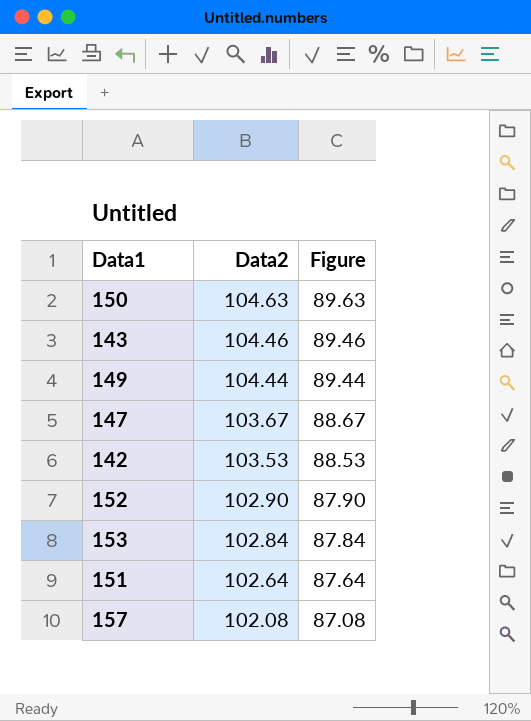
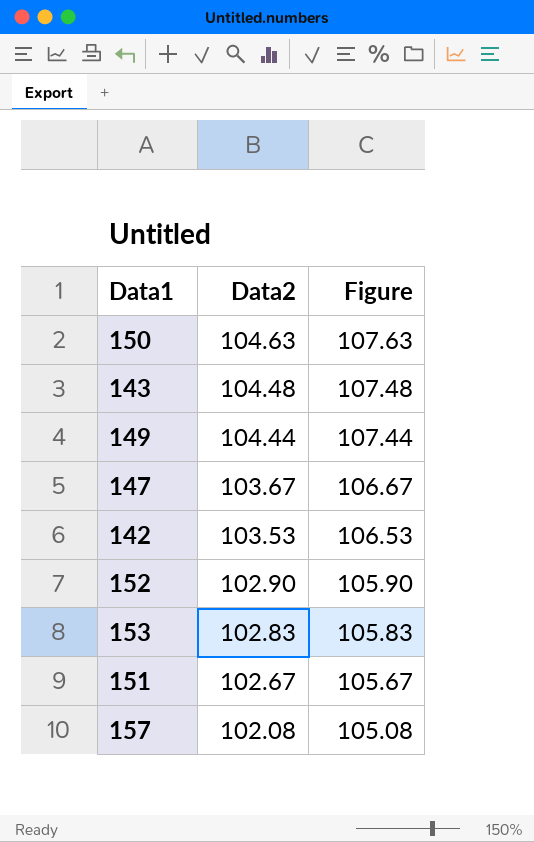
column Figure | formula: [Data2] - 15 -> [Data2] + 3
143 | Data2: 104.46 -> 104.48
153 | Data2: 102.84 -> 102.83
151 | Data2: 102.64 -> 102.67

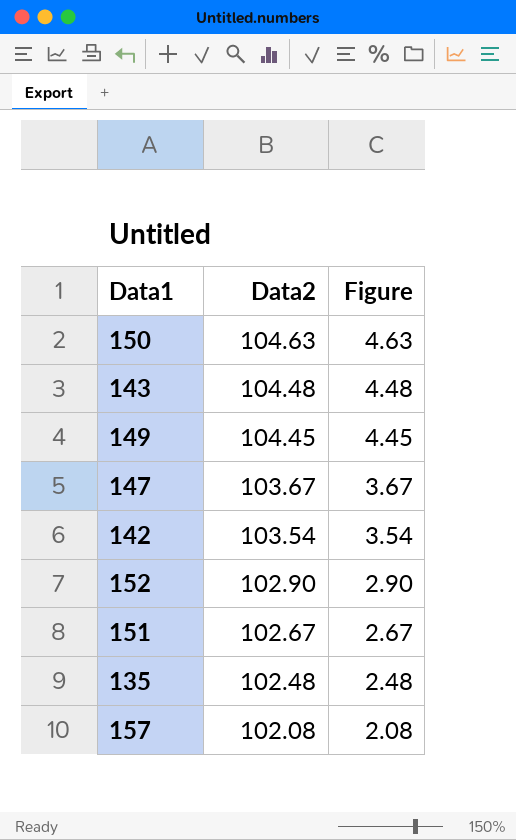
column Figure | formula: [Data2] + 3 -> [Data2] - 100
row 153: 102.83 | 105.83 -> none
149 | Data2: 104.44 -> 104.45
142 | Data2: 103.53 -> 103.54
row 135: none -> 102.48 | 2.48

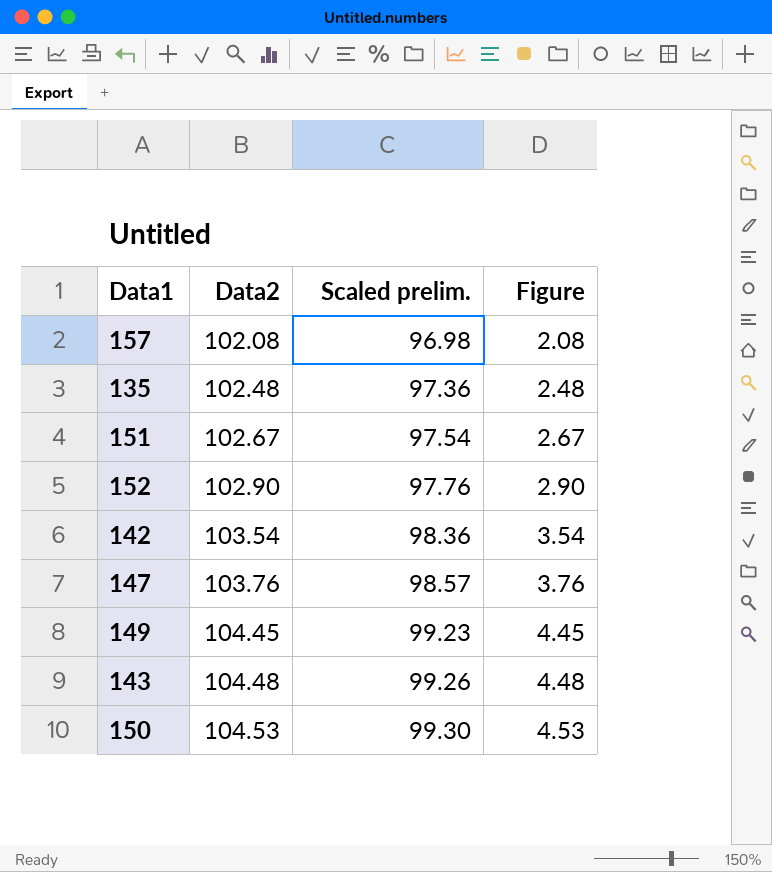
row order: Data2 descending -> Data2 ascending
column Scaled prelim. | formula: none -> [Data2] * 0.95
147 | Data2: 103.67 -> 103.76
147 | Figure: 3.67 -> 3.76
150 | Data2: 104.63 -> 104.53
150 | Figure: 4.63 -> 4.53

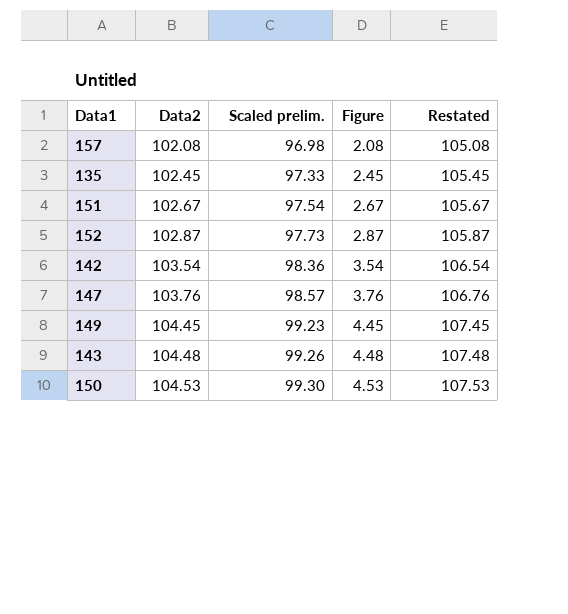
column Restated | formula: none -> [Data2] + 3
135 | Data2: 102.48 -> 102.45
135 | Scaled prelim.: 97.36 -> 97.33
135 | Figure: 2.48 -> 2.45
152 | Data2: 102.90 -> 102.87
152 | Scaled prelim.: 97.76 -> 97.73
152 | Figure: 2.90 -> 2.87

